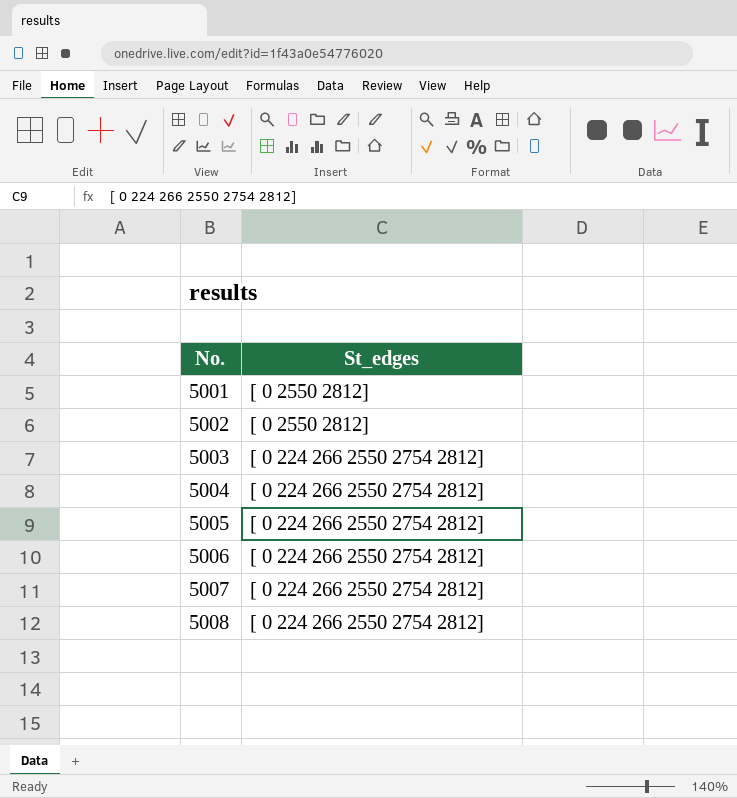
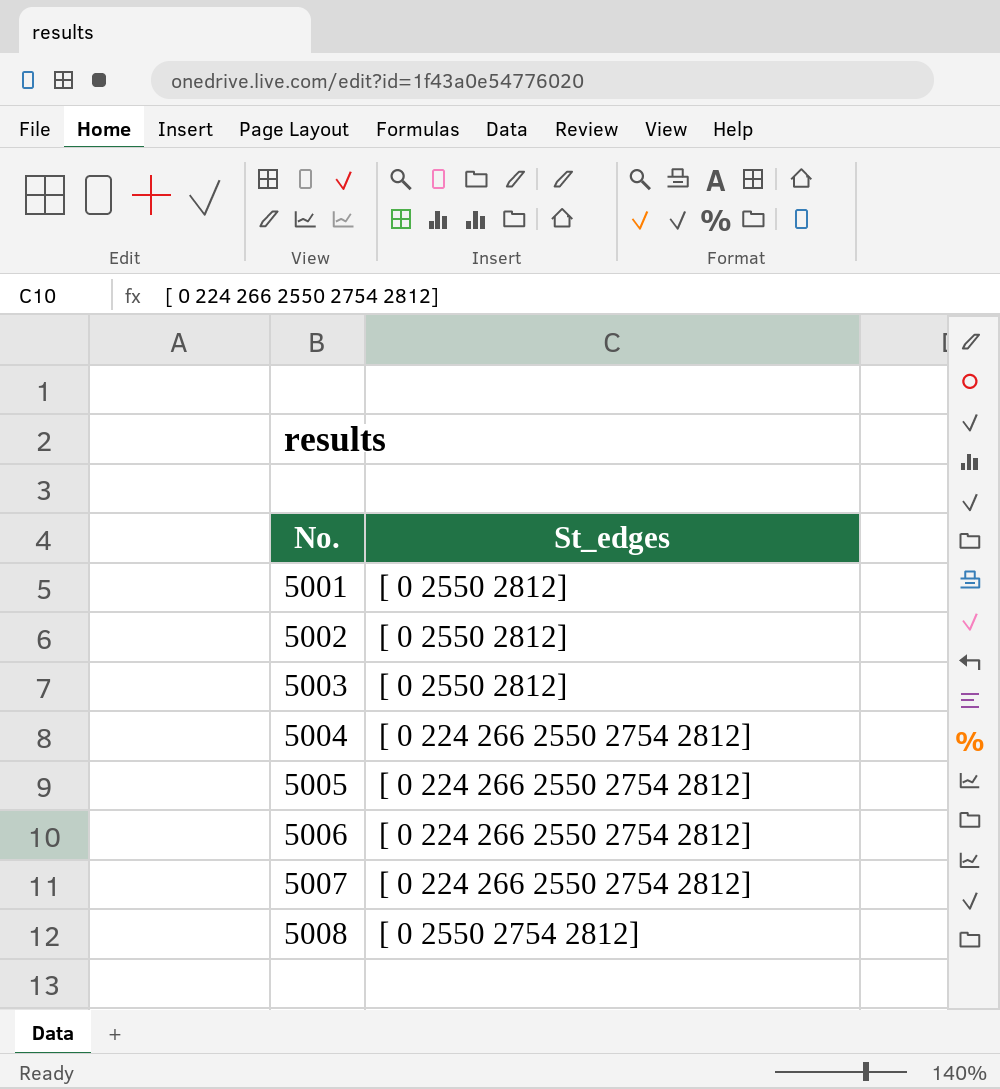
5003 | St_edges: [ 0 224 266 2550 2754 2812] -> [ 0 2550 2812]
5008 | St_edges: [ 0 224 266 2550 2754 2812] -> [ 0 2550 2754 2812]

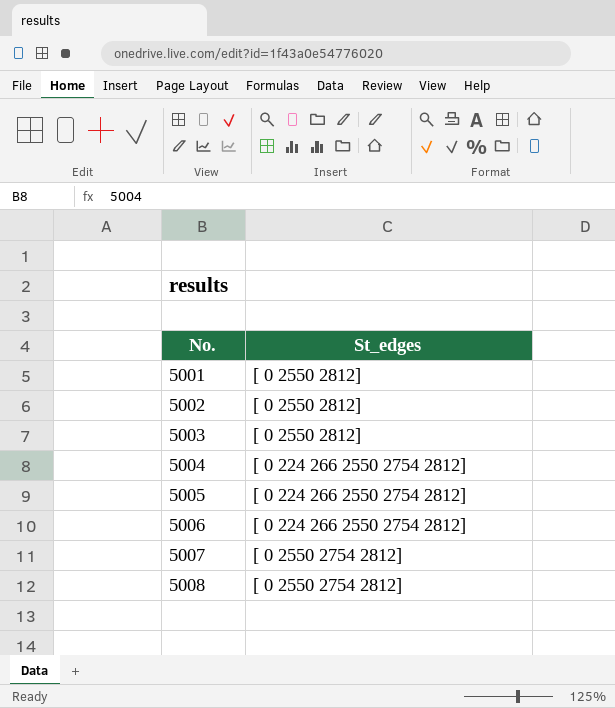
5007 | St_edges: [ 0 224 266 2550 2754 2812] -> [ 0 2550 2754 2812]

